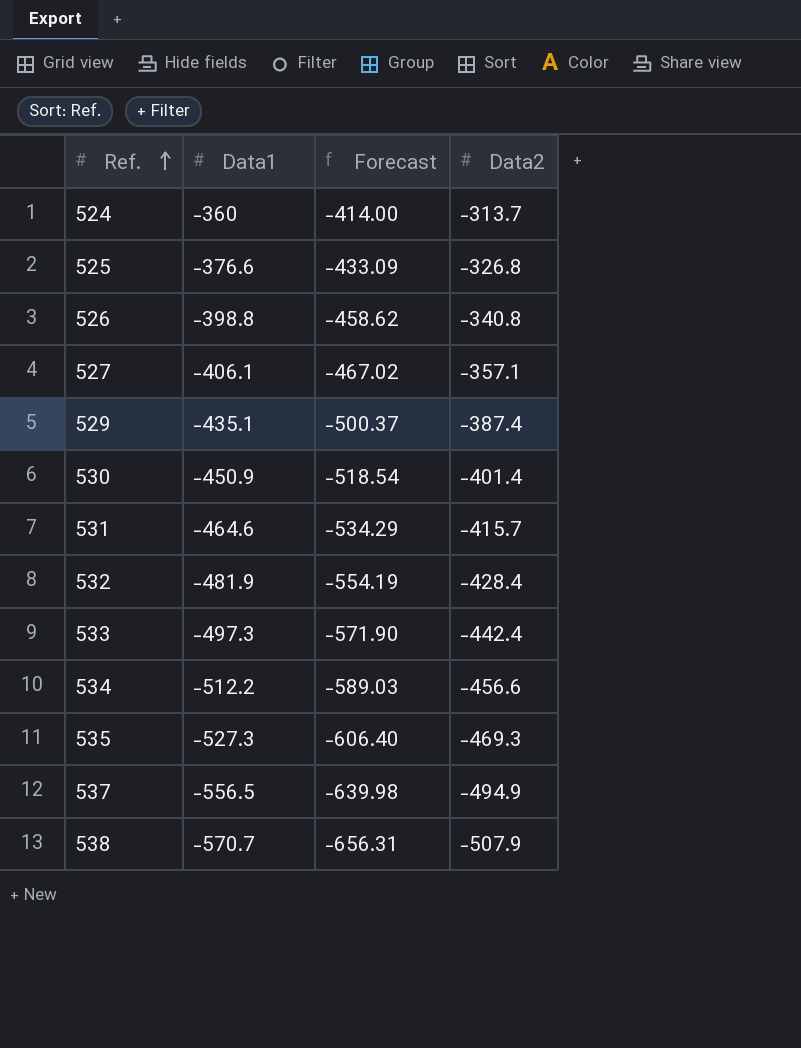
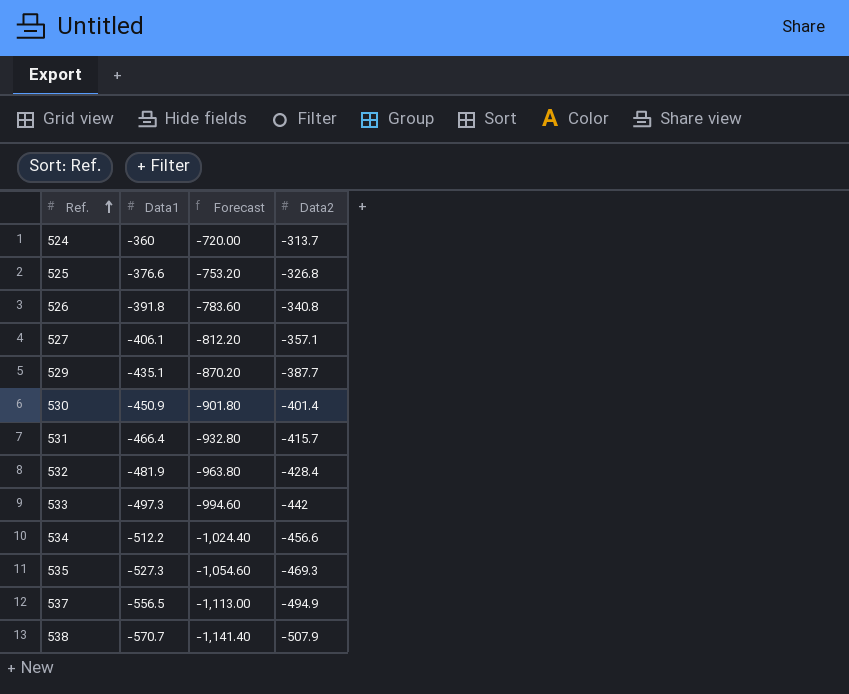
column Forecast | formula: [Data1] * 1.15 -> [Data1] * 2
526 | Data1: -398.8 -> -391.8
529 | Data2: -387.4 -> -387.7
531 | Data1: -464.6 -> -466.4
533 | Data2: -442.4 -> -442

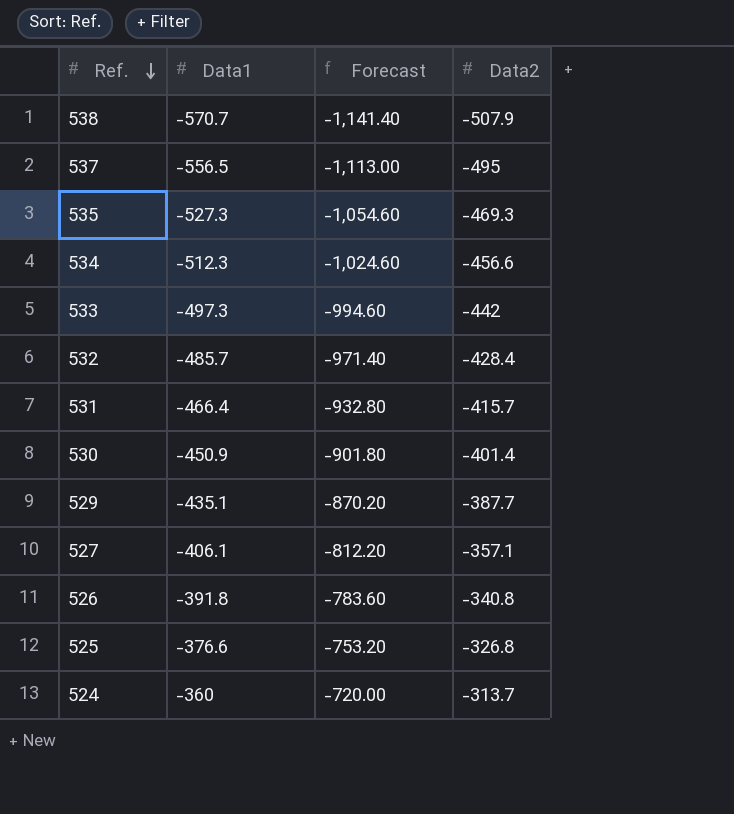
row order: Ref. ascending -> Ref. descending
537 | Data2: -494.9 -> -495
534 | Data1: -512.2 -> -512.3
534 | Forecast: -1,024.40 -> -1,024.60
532 | Data1: -481.9 -> -485.7
532 | Forecast: -963.80 -> -971.40

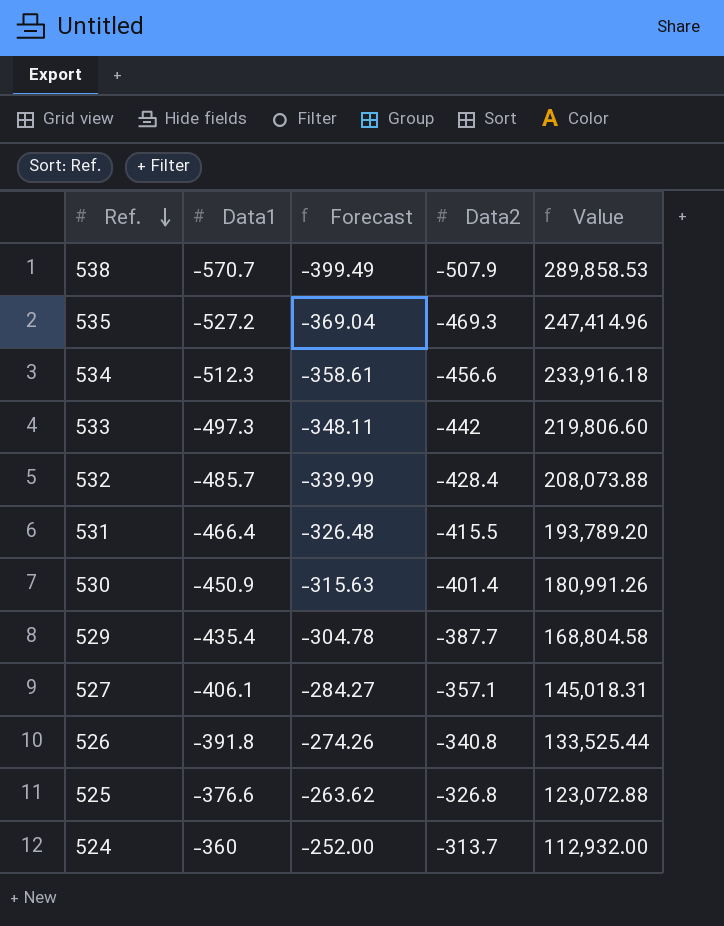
column Forecast | formula: [Data1] * 2 -> [Data1] * 0.7
column Value | formula: none -> [Data1] * [Data2]
row 537: -556.5 | -1,113.00 | -495 -> none
535 | Data1: -527.3 -> -527.2
531 | Data2: -415.7 -> -415.5
529 | Data1: -435.1 -> -435.4

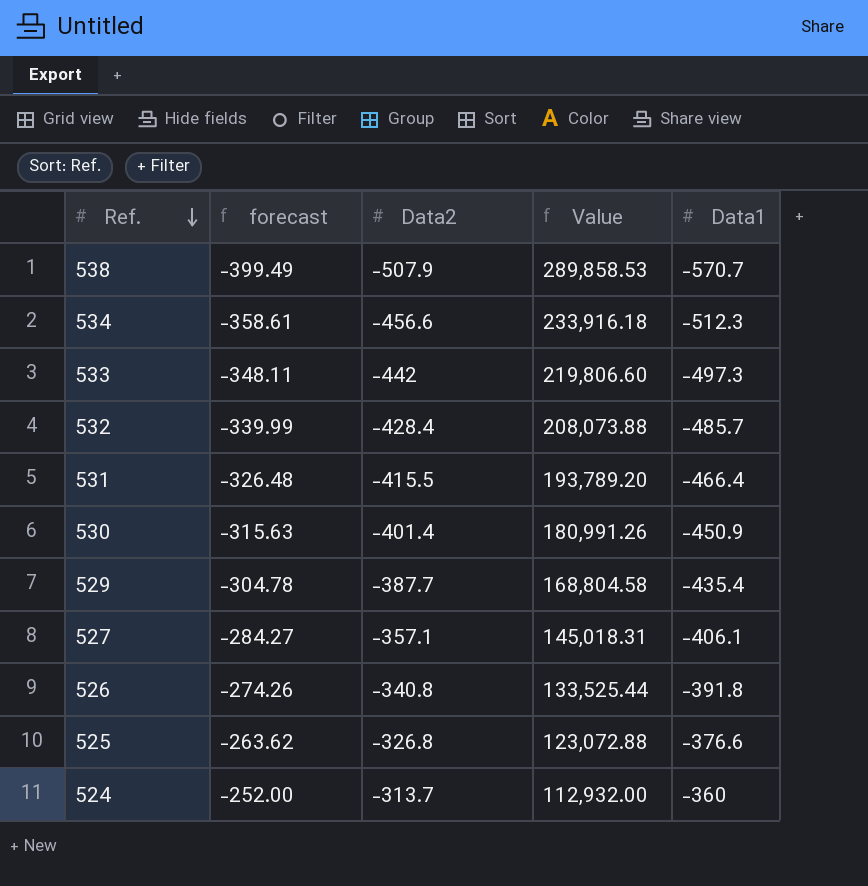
column name: Forecast -> forecast
column Data1 | position: 2 -> 5
row 535: -527.2 | -369.04 | -469.3 | 247,414.96 -> none

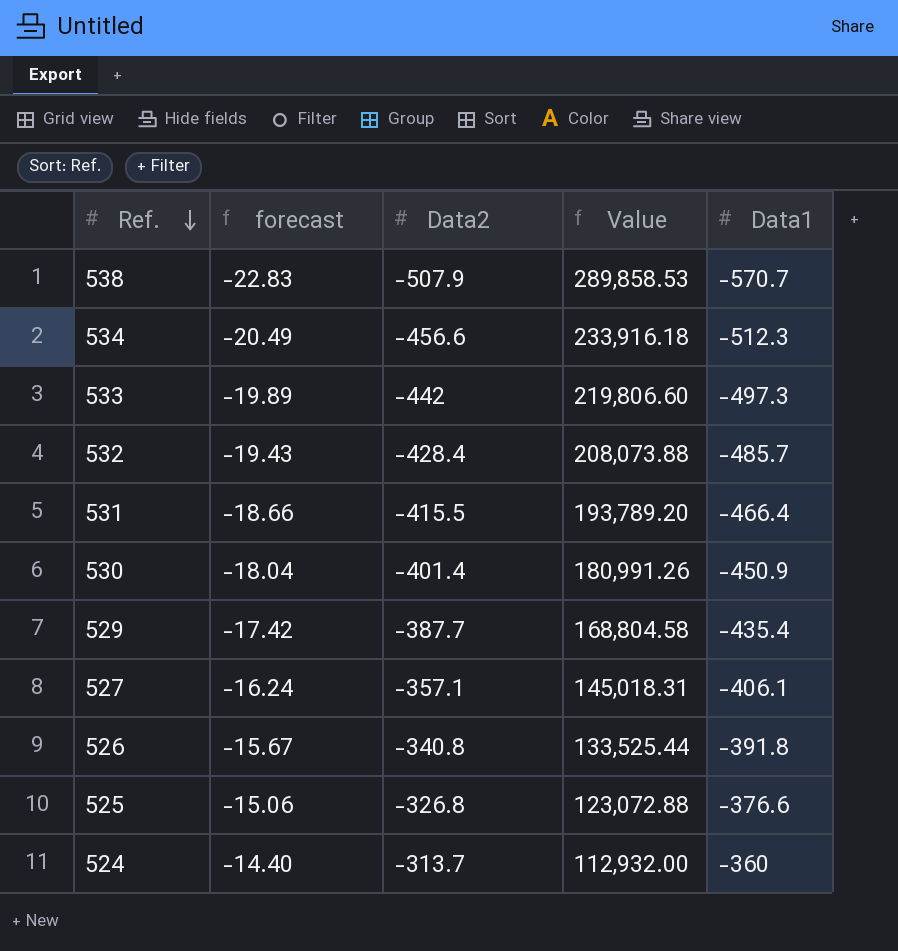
column forecast | formula: [Data1] * 0.7 -> [Data1] * 0.04

